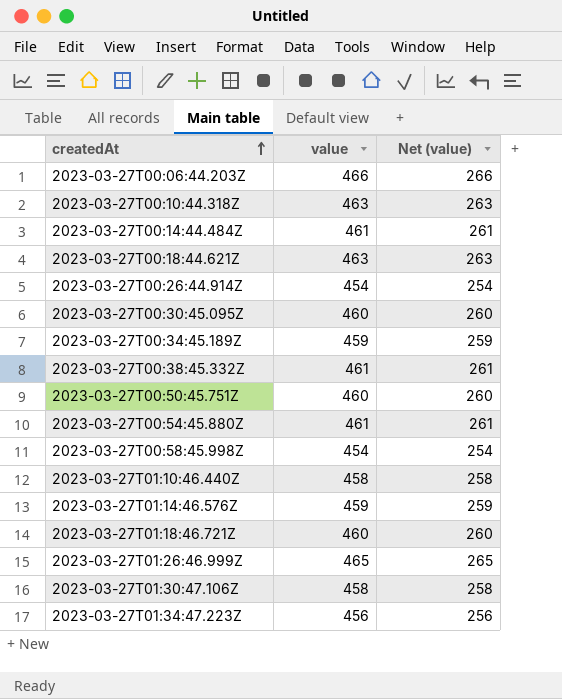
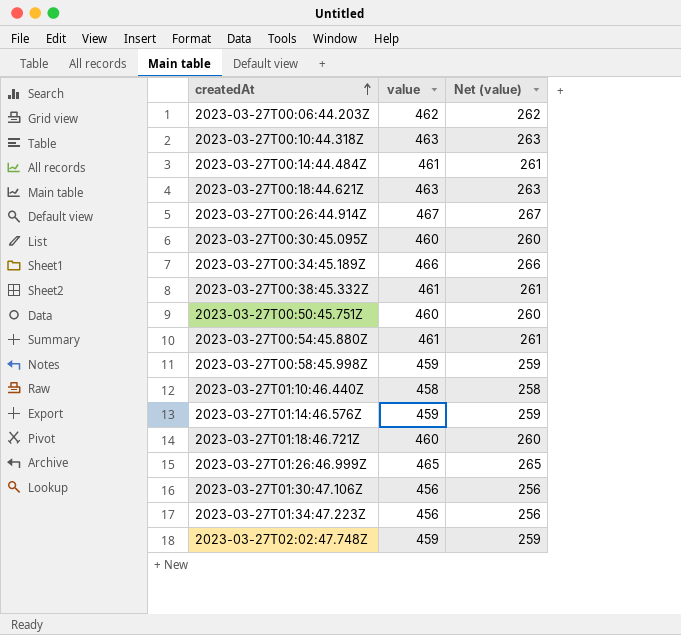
2023-03-27T00:06:44.203Z | value: 466 -> 462
2023-03-27T00:06:44.203Z | Net (value): 266 -> 262
2023-03-27T00:26:44.914Z | value: 454 -> 467
2023-03-27T00:26:44.914Z | Net (value): 254 -> 267
2023-03-27T00:34:45.189Z | value: 459 -> 466
2023-03-27T00:34:45.189Z | Net (value): 259 -> 266
2023-03-27T00:58:45.998Z | value: 454 -> 459
2023-03-27T00:58:45.998Z | Net (value): 254 -> 259
2023-03-27T01:30:47.106Z | value: 458 -> 456
2023-03-27T01:30:47.106Z | Net (value): 258 -> 256
row 2023-03-27T02:02:47.748Z: none -> 459 | 259

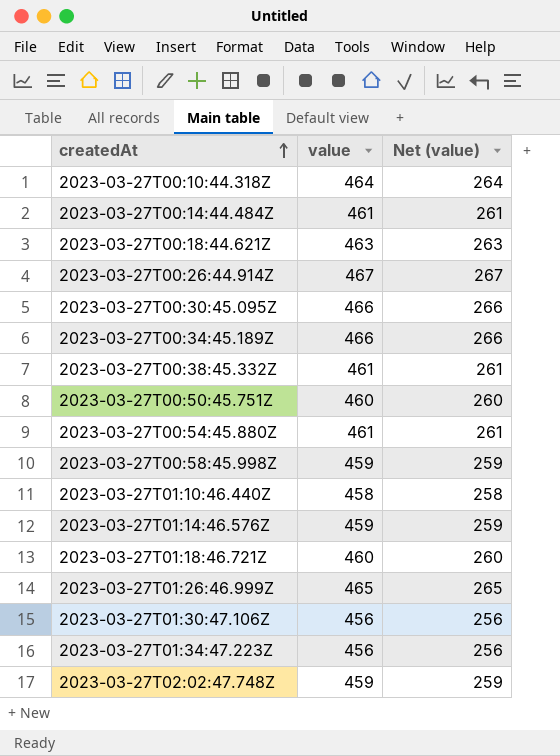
row 2023-03-27T00:06:44.203Z: 462 | 262 -> none
2023-03-27T00:10:44.318Z | value: 463 -> 464
2023-03-27T00:10:44.318Z | Net (value): 263 -> 264
2023-03-27T00:30:45.095Z | value: 460 -> 466
2023-03-27T00:30:45.095Z | Net (value): 260 -> 266

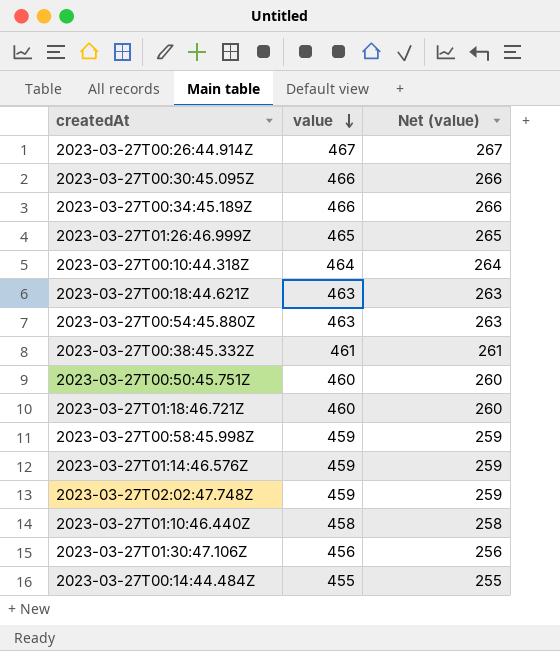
row order: createdAt ascending -> value descending
row 2023-03-27T01:34:47.223Z: 456 | 256 -> none
2023-03-27T00:54:45.880Z | value: 461 -> 463
2023-03-27T00:54:45.880Z | Net (value): 261 -> 263
2023-03-27T00:14:44.484Z | value: 461 -> 455
2023-03-27T00:14:44.484Z | Net (value): 261 -> 255

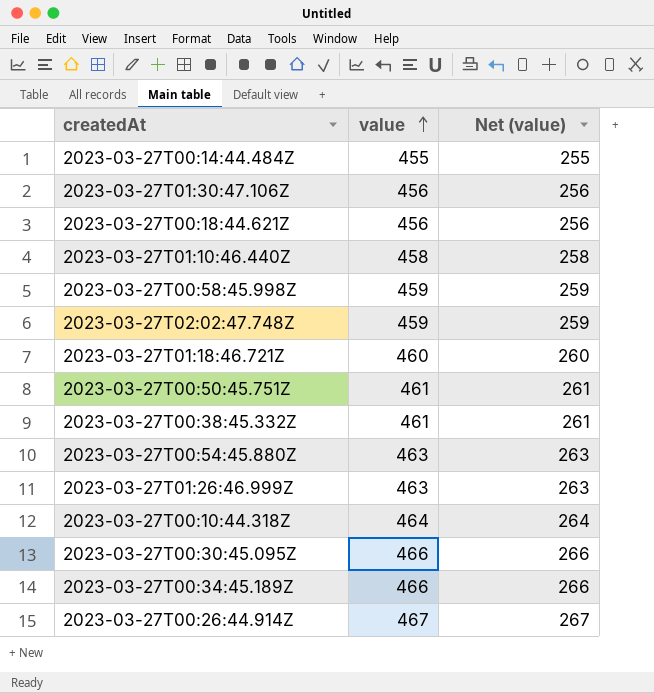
row order: value descending -> value ascending
row 2023-03-27T01:14:46.576Z: 459 | 259 -> none
2023-03-27T00:18:44.621Z | value: 463 -> 456
2023-03-27T00:18:44.621Z | Net (value): 263 -> 256
2023-03-27T00:50:45.751Z | value: 460 -> 461
2023-03-27T00:50:45.751Z | Net (value): 260 -> 261
2023-03-27T01:26:46.999Z | value: 465 -> 463
2023-03-27T01:26:46.999Z | Net (value): 265 -> 263

